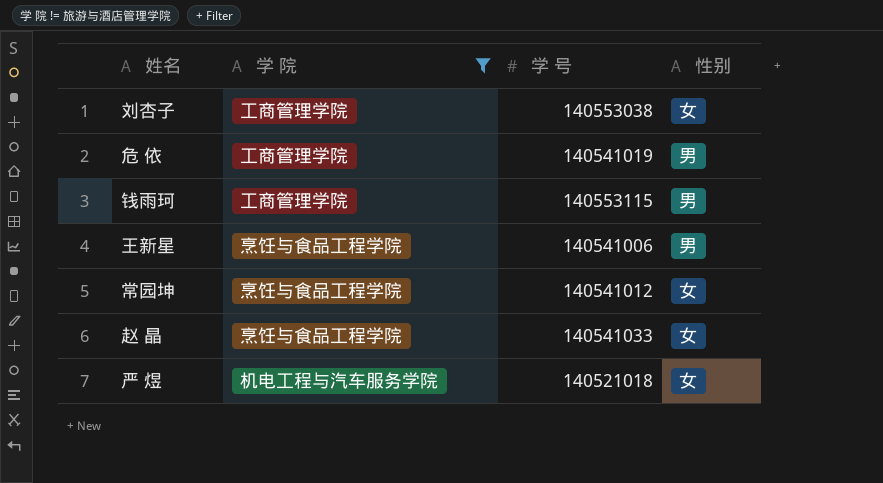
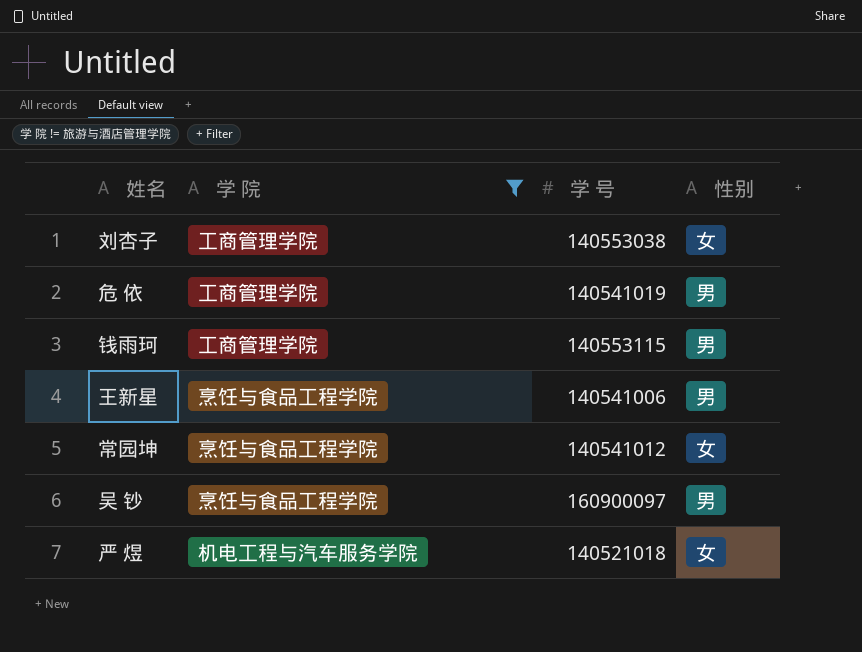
row 赵 晶: 烹饪与食品工程学院 | 140541033 | 女 -> none
row 吴 钞: none -> 烹饪与食品工程学院 | 160900097 | 男

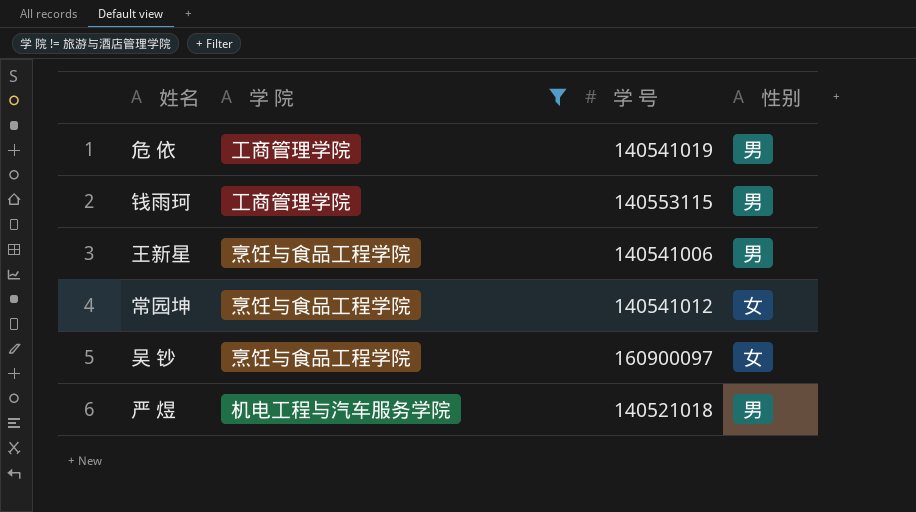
row 刘杏子: 工商管理学院 | 140553038 | 女 -> none
吴 钞 | 性别: 男 -> 女
严 煜 | 性别: 女 -> 男

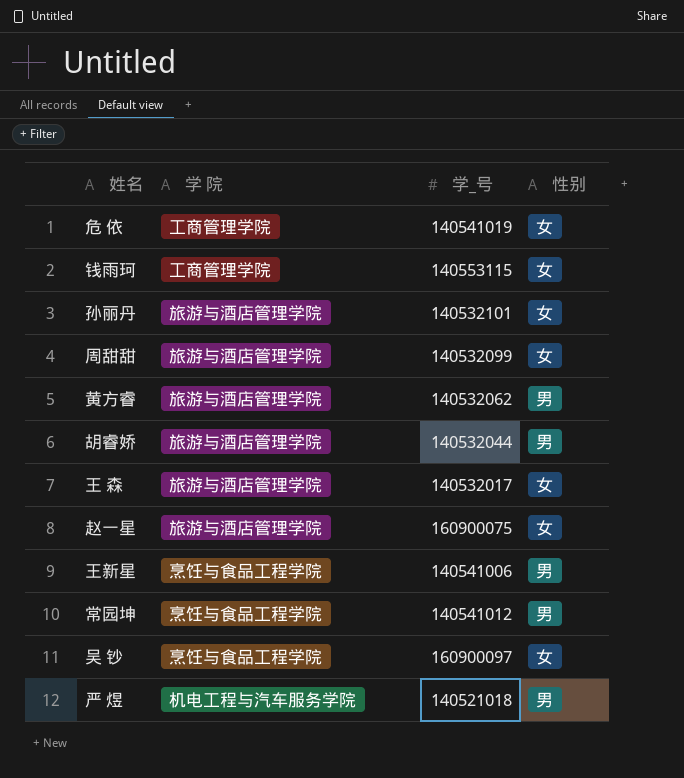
filter: 学 院 != 旅游与酒店管理学院 -> none
column name: 学 号 -> 学_号
危 依 | 性别: 男 -> 女
钱雨珂 | 性别: 男 -> 女
常园坤 | 性别: 女 -> 男

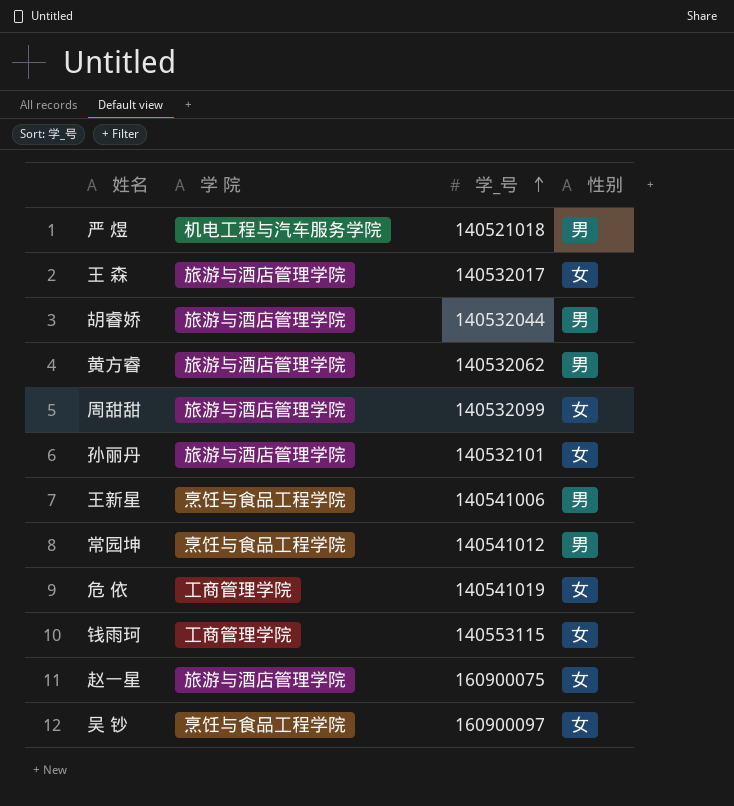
row order: none -> 学_号 ascending

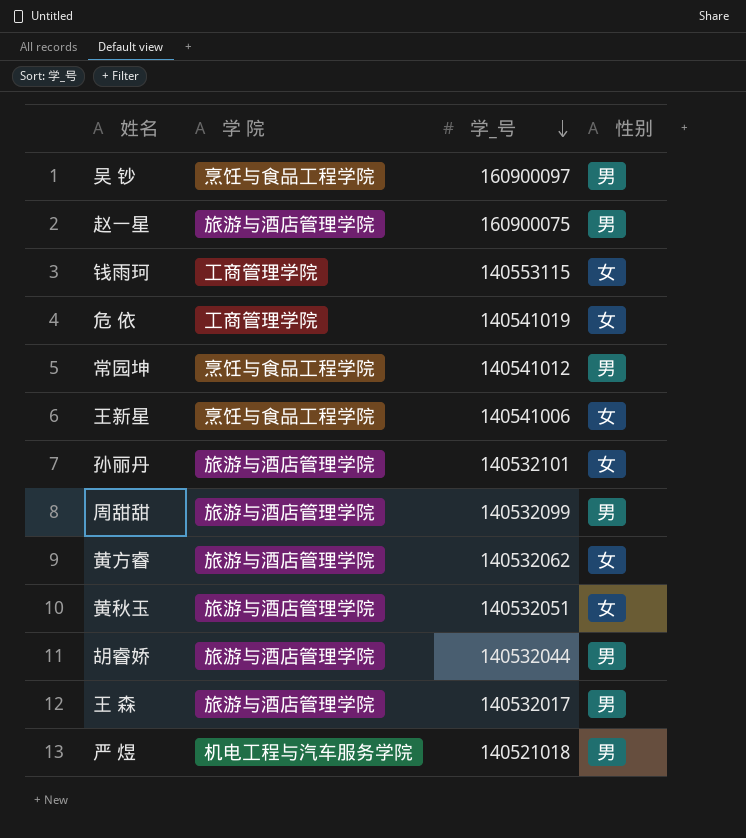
row order: 学_号 ascending -> 学_号 descending
吴 钞 | 性别: 女 -> 男
赵一星 | 性别: 女 -> 男
王新星 | 性别: 男 -> 女
周甜甜 | 性别: 女 -> 男
黄方睿 | 性别: 男 -> 女
row 黄秋玉: none -> 旅游与酒店管理学院 | 140532051 | 女
王 森 | 性别: 女 -> 男

